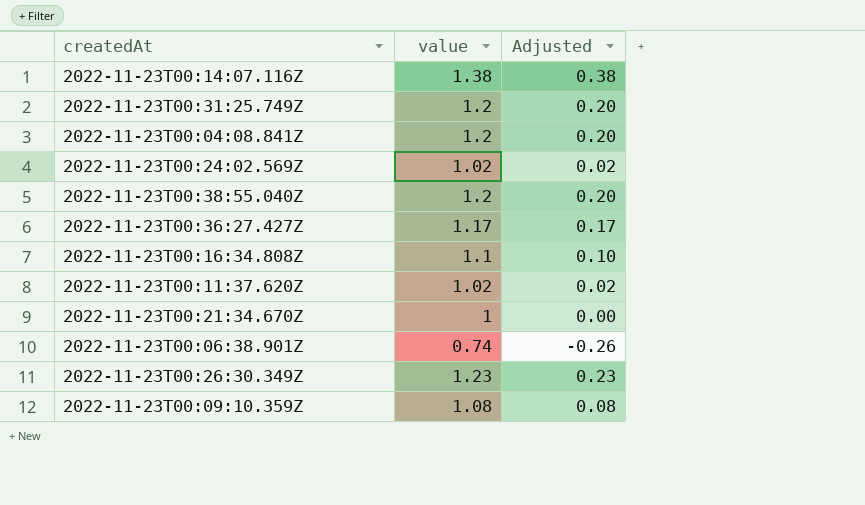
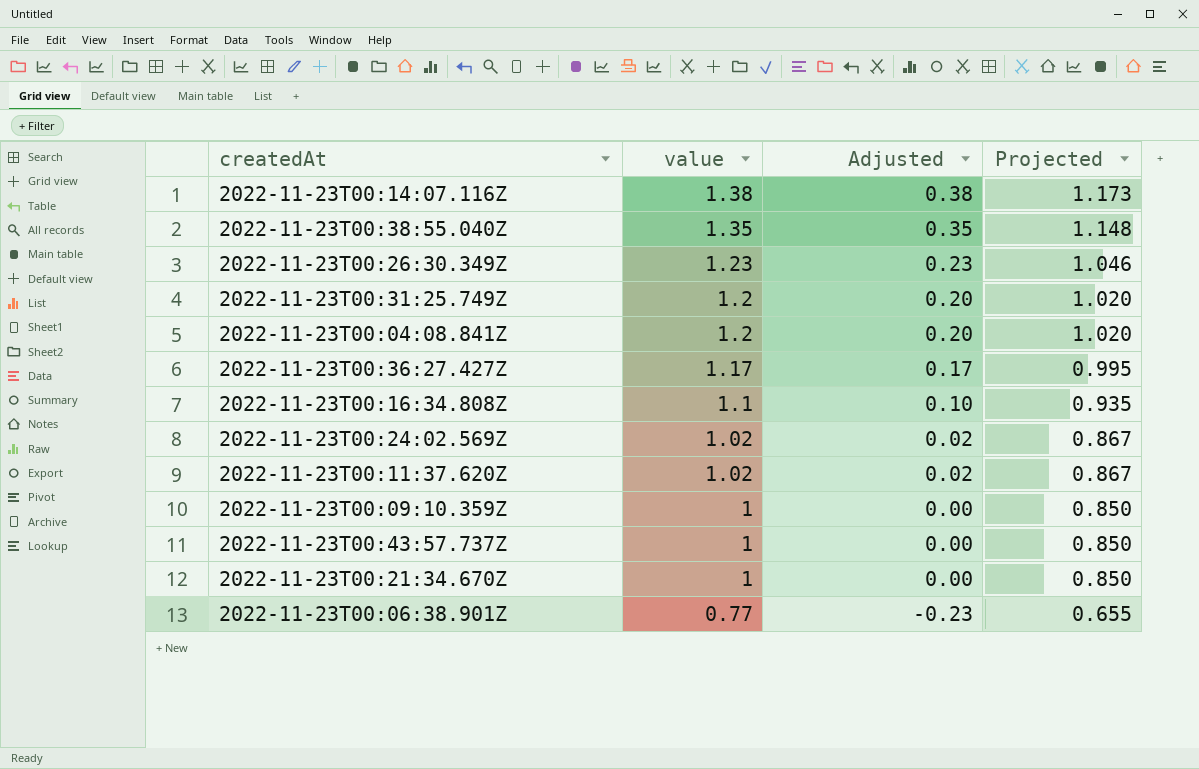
row order: none -> value descending
column Projected | formula: none -> [value] * 0.85
2022-11-23T00:38:55.040Z | value: 1.2 -> 1.35
2022-11-23T00:38:55.040Z | Adjusted: 0.20 -> 0.35
2022-11-23T00:09:10.359Z | value: 1.08 -> 1
2022-11-23T00:09:10.359Z | Adjusted: 0.08 -> 0.00
row 2022-11-23T00:43:57.737Z: none -> 1 | 0.00 | 0.850
2022-11-23T00:06:38.901Z | value: 0.74 -> 0.77
2022-11-23T00:06:38.901Z | Adjusted: -0.26 -> -0.23

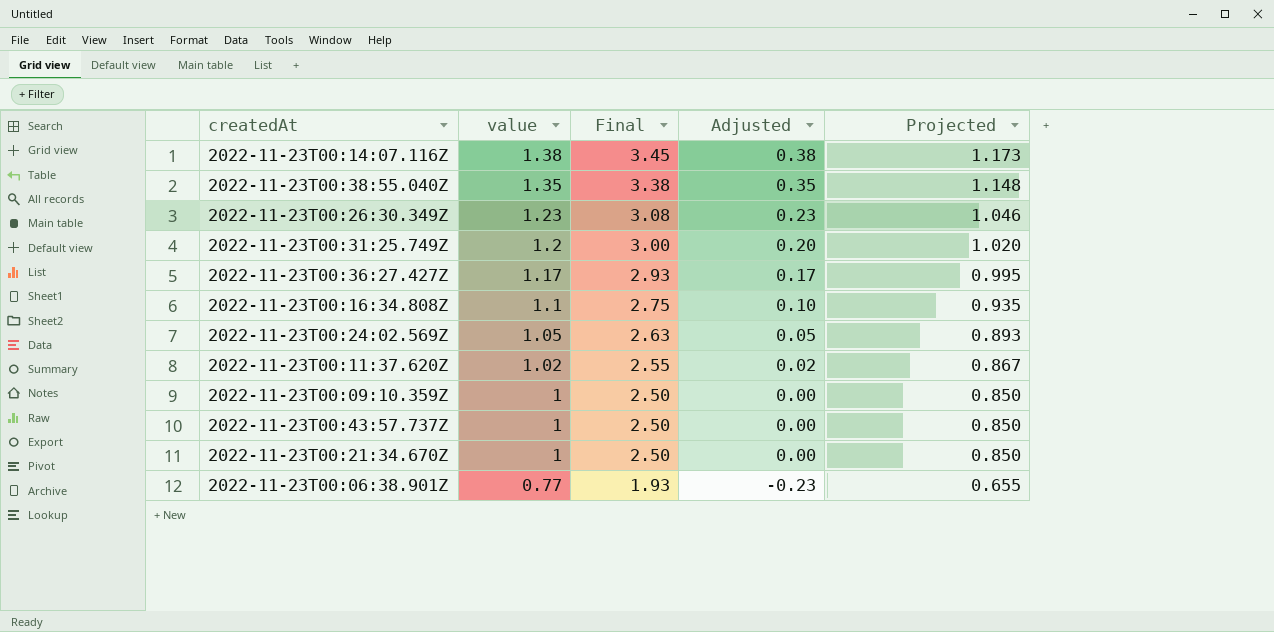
column Final | formula: none -> [value] * 2.5
row 2022-11-23T00:04:08.841Z: 1.2 | 0.20 | 1.020 -> none
2022-11-23T00:24:02.569Z | value: 1.02 -> 1.05
2022-11-23T00:24:02.569Z | Adjusted: 0.02 -> 0.05
2022-11-23T00:24:02.569Z | Projected: 0.867 -> 0.893

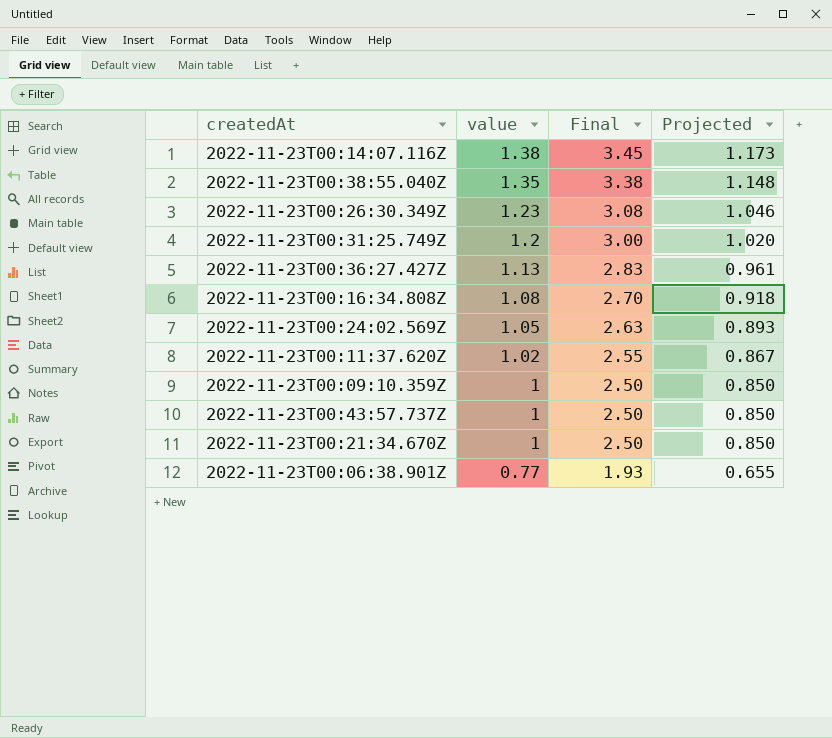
column Adjusted | formula: [value] - 1 -> none
2022-11-23T00:36:27.427Z | value: 1.17 -> 1.13
2022-11-23T00:36:27.427Z | Final: 2.93 -> 2.83
2022-11-23T00:36:27.427Z | Projected: 0.995 -> 0.961
2022-11-23T00:16:34.808Z | value: 1.1 -> 1.08
2022-11-23T00:16:34.808Z | Final: 2.75 -> 2.70
2022-11-23T00:16:34.808Z | Projected: 0.935 -> 0.918

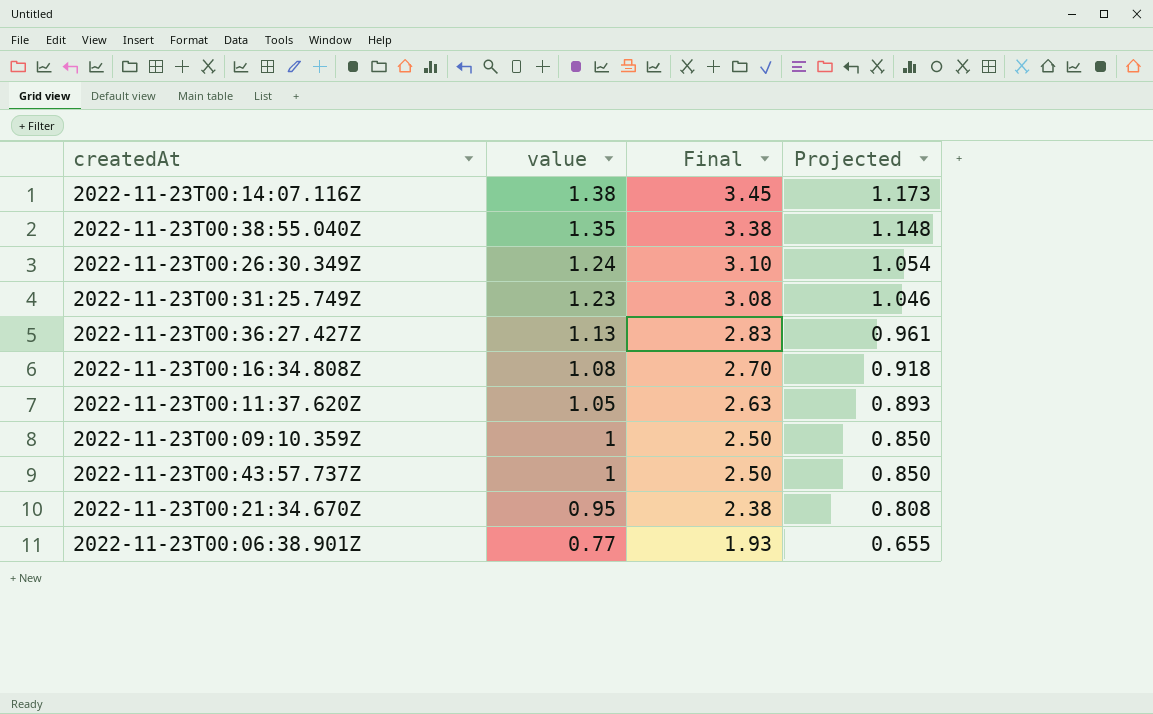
row 2022-11-23T00:24:02.569Z: 1.05 | 2.63 | 0.893 -> none
2022-11-23T00:26:30.349Z | value: 1.23 -> 1.24
2022-11-23T00:26:30.349Z | Final: 3.08 -> 3.10
2022-11-23T00:26:30.349Z | Projected: 1.046 -> 1.054
2022-11-23T00:31:25.749Z | value: 1.2 -> 1.23
2022-11-23T00:31:25.749Z | Final: 3.00 -> 3.08
2022-11-23T00:31:25.749Z | Projected: 1.020 -> 1.046
2022-11-23T00:11:37.620Z | value: 1.02 -> 1.05
2022-11-23T00:11:37.620Z | Final: 2.55 -> 2.63
2022-11-23T00:11:37.620Z | Projected: 0.867 -> 0.893
2022-11-23T00:21:34.670Z | value: 1 -> 0.95
2022-11-23T00:21:34.670Z | Final: 2.50 -> 2.38
2022-11-23T00:21:34.670Z | Projected: 0.850 -> 0.808

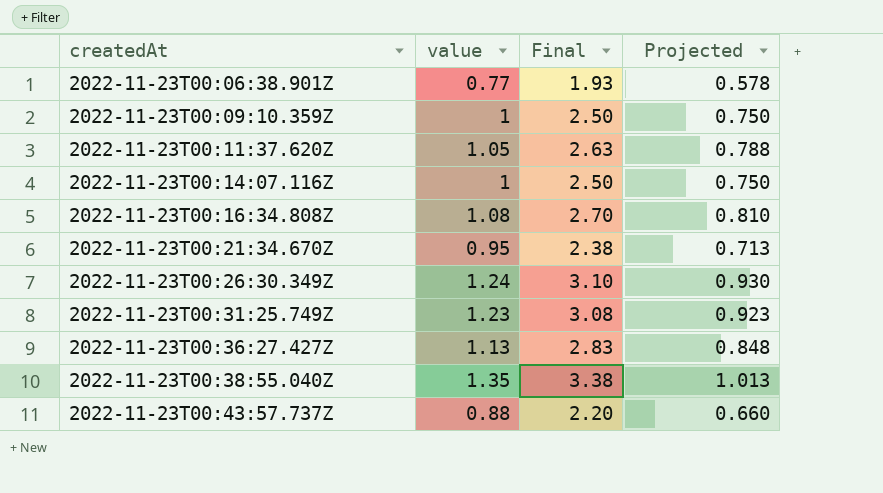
row order: value descending -> createdAt ascending
column Projected | formula: [value] * 0.85 -> [value] * 0.75
2022-11-23T00:14:07.116Z | value: 1.38 -> 1
2022-11-23T00:14:07.116Z | Final: 3.45 -> 2.50
2022-11-23T00:43:57.737Z | value: 1 -> 0.88
2022-11-23T00:43:57.737Z | Final: 2.50 -> 2.20

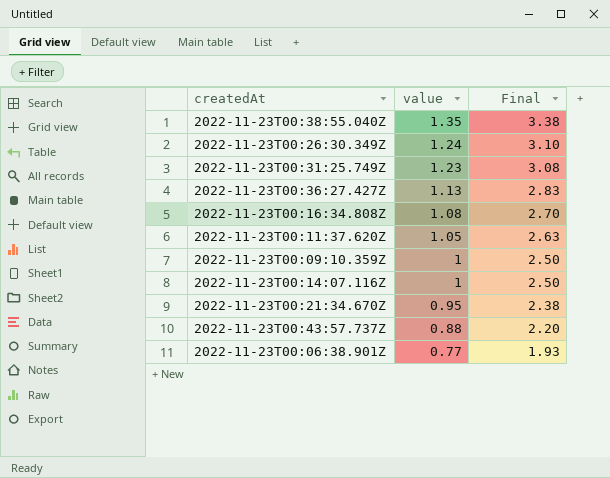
row order: createdAt ascending -> value descending
column Projected | formula: [value] * 0.75 -> none

